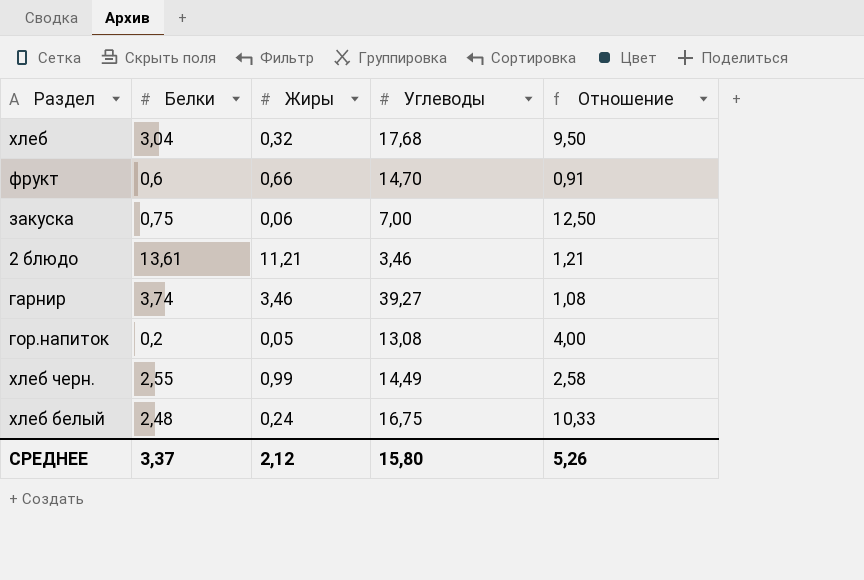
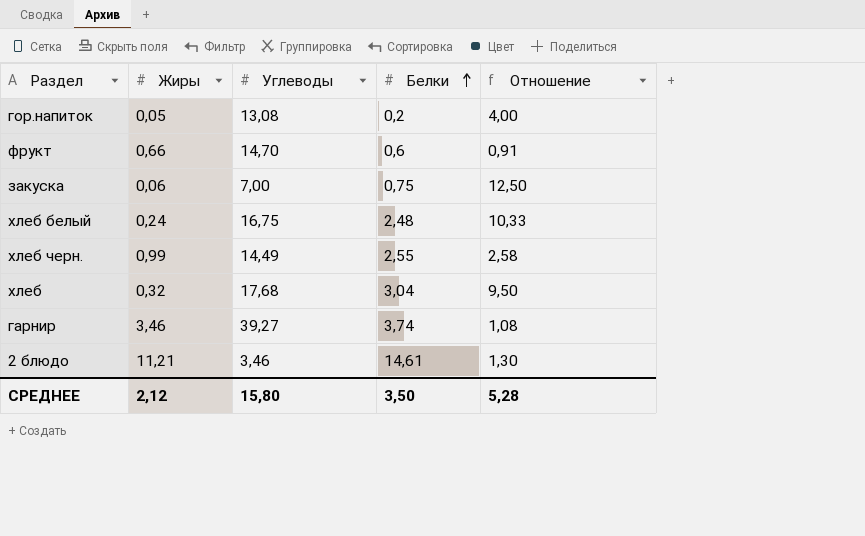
row order: none -> Белки ascending
column Белки | position: 2 -> 4
2 блюдо | Белки: 13,61 -> 14,61
2 блюдо | Отношение: 1,21 -> 1,30
СРЕДНЕЕ | Белки: 3,37 -> 3,50
СРЕДНЕЕ | Отношение: 5,26 -> 5,28

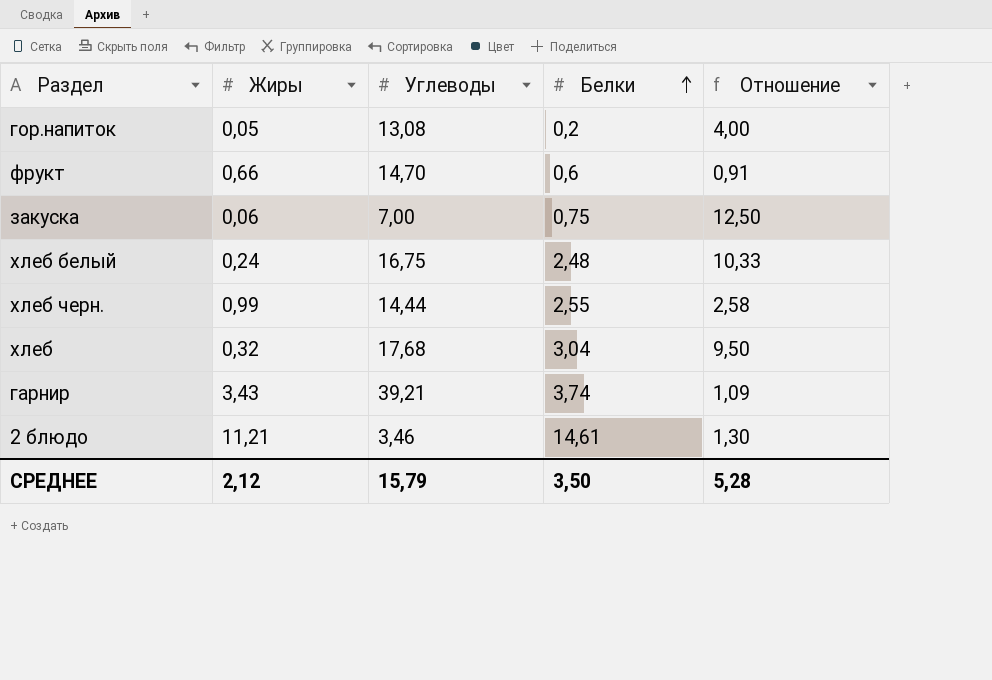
хлеб черн. | Углеводы: 14,49 -> 14,44
гарнир | Жиры: 3,46 -> 3,43
гарнир | Углеводы: 39,27 -> 39,21
гарнир | Отношение: 1,08 -> 1,09
СРЕДНЕЕ | Углеводы: 15,80 -> 15,79

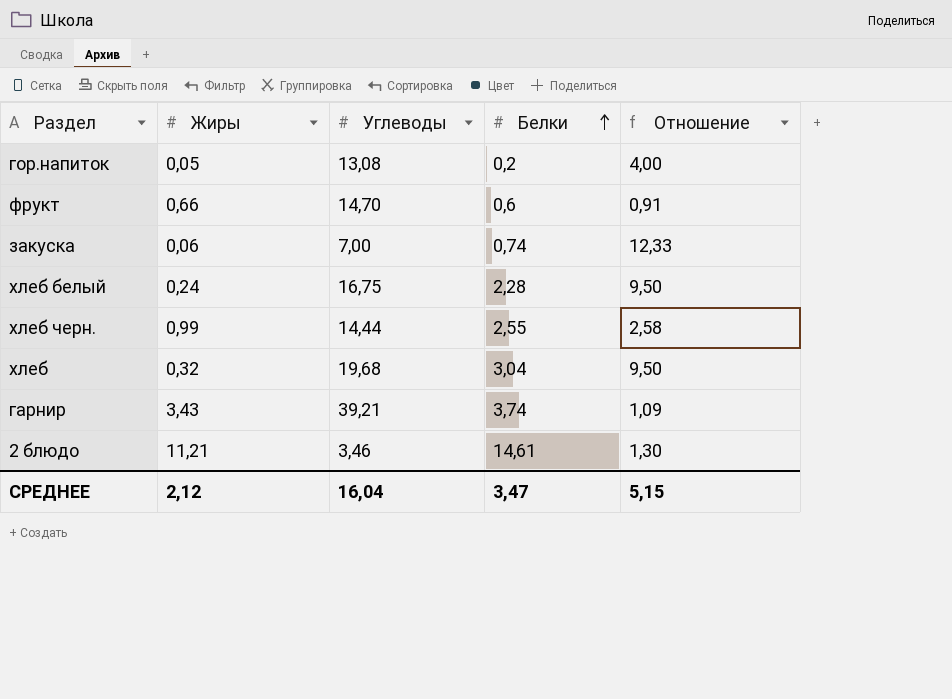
закуска | Белки: 0,75 -> 0,74
закуска | Отношение: 12,50 -> 12,33
хлеб белый | Белки: 2,48 -> 2,28
хлеб белый | Отношение: 10,33 -> 9,50
хлеб | Углеводы: 17,68 -> 19,68
СРЕДНЕЕ | Углеводы: 15,79 -> 16,04
СРЕДНЕЕ | Белки: 3,50 -> 3,47
СРЕДНЕЕ | Отношение: 5,28 -> 5,15

